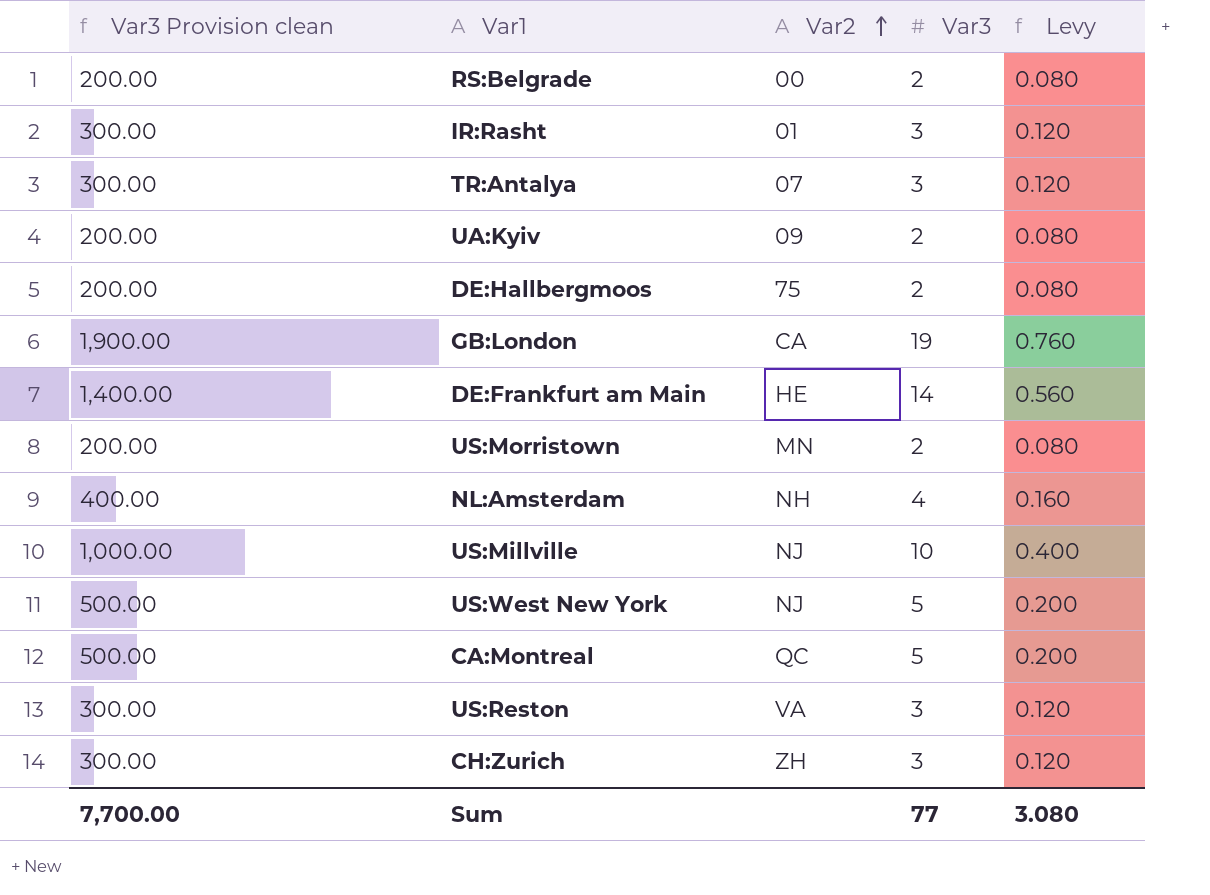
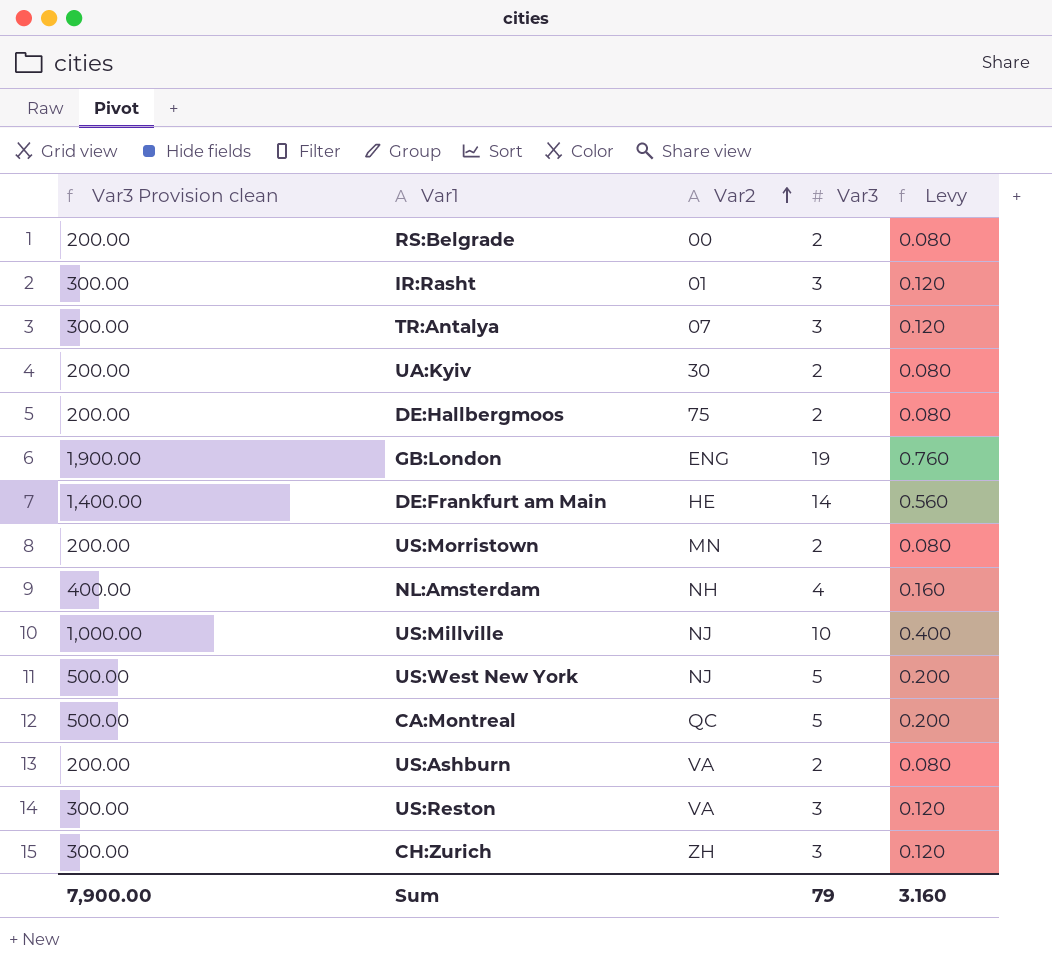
UA:Kyiv | Var2: 09 -> 30
GB:London | Var2: CA -> ENG
row US:Ashburn: none -> 200.00 | VA | 2 | 0.080
Sum | Var3 Provision clean: 7,700.00 -> 7,900.00
Sum | Var3: 77 -> 79
Sum | Levy: 3.080 -> 3.160

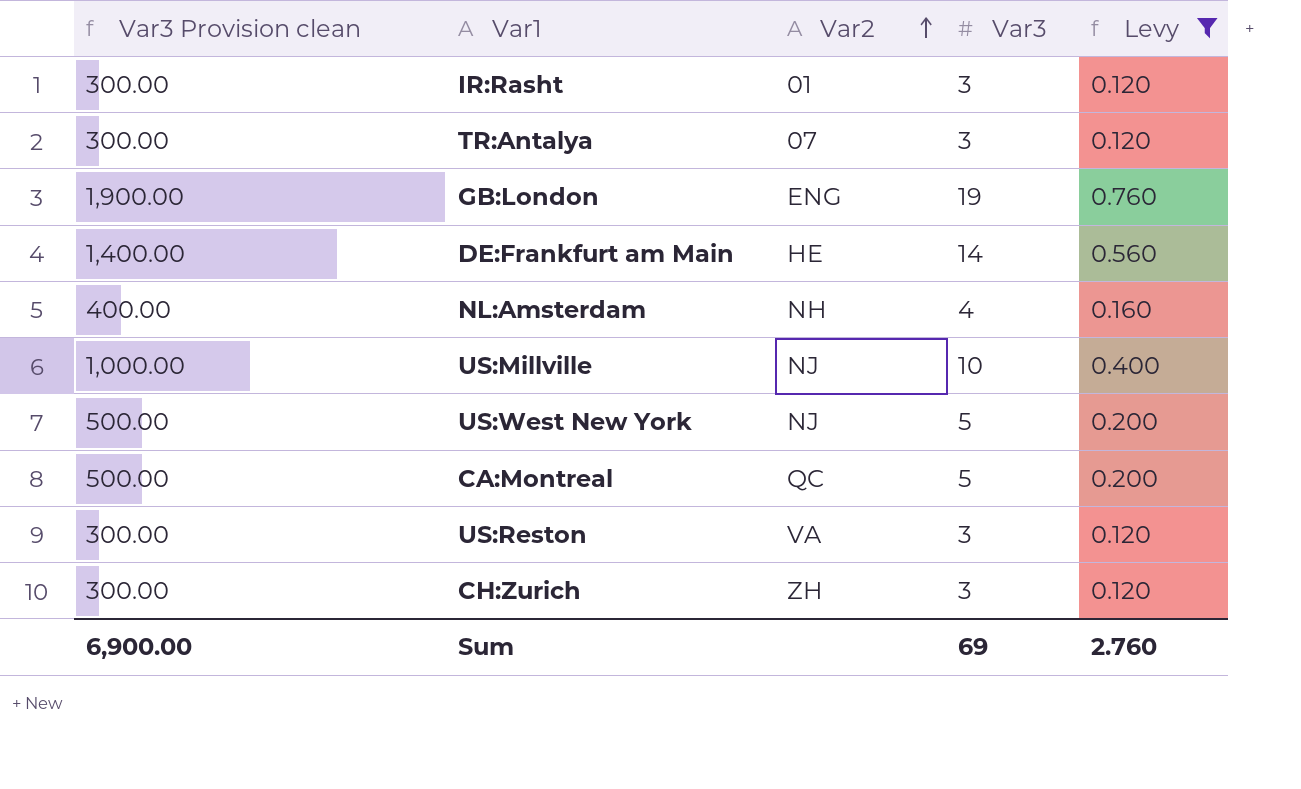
filter: none -> Levy != 0.080
Sum | Var3 Provision clean: 7,900.00 -> 6,900.00
Sum | Var3: 79 -> 69
Sum | Levy: 3.160 -> 2.760

